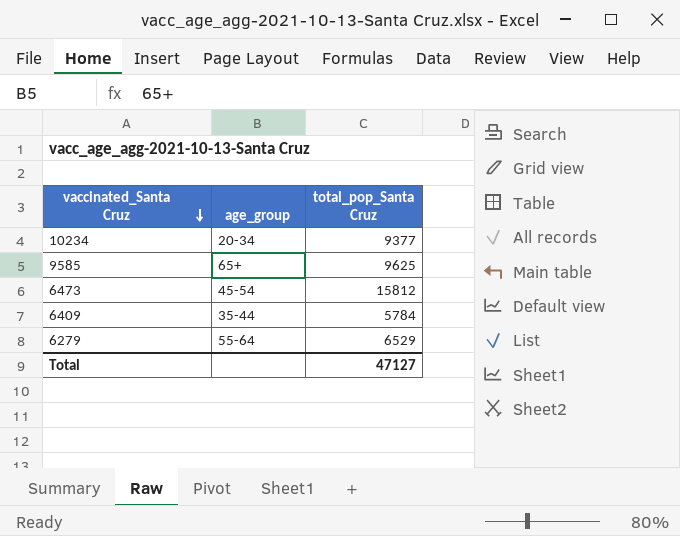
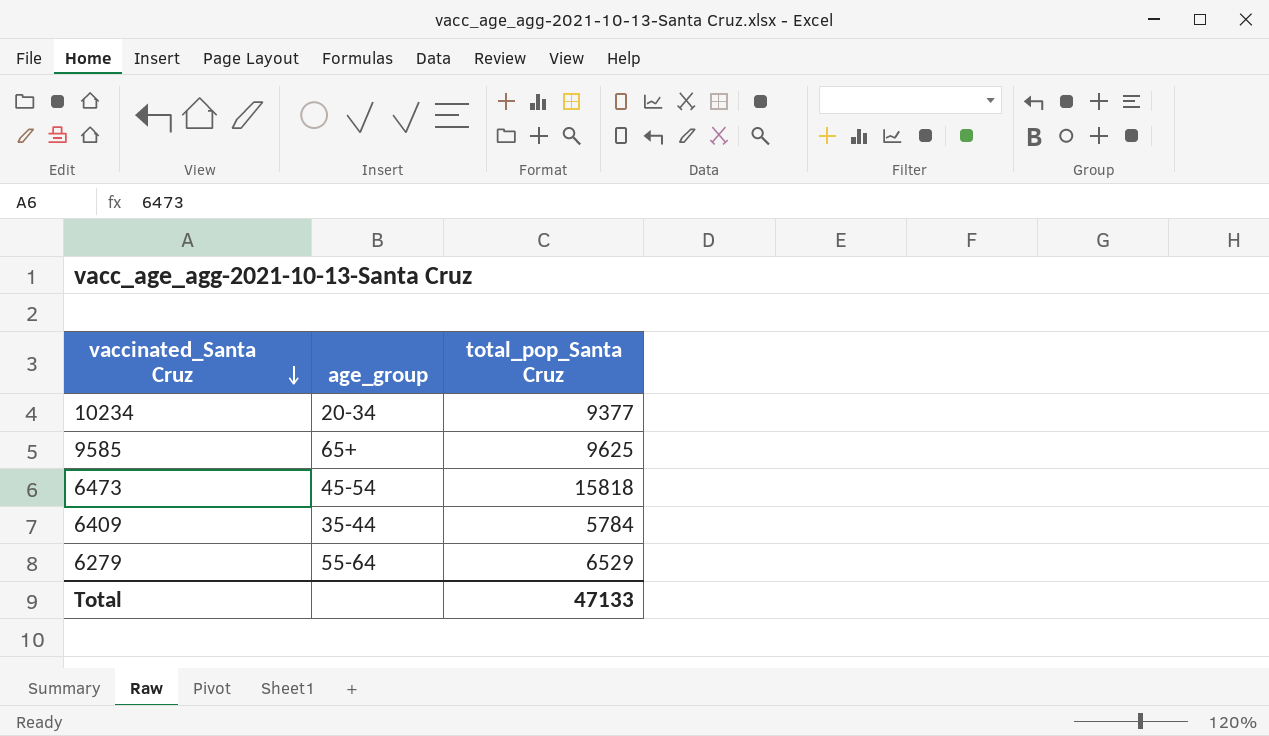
6473 | total_pop_Santa Cruz: 15812 -> 15818
Total | total_pop_Santa Cruz: 47127 -> 47133

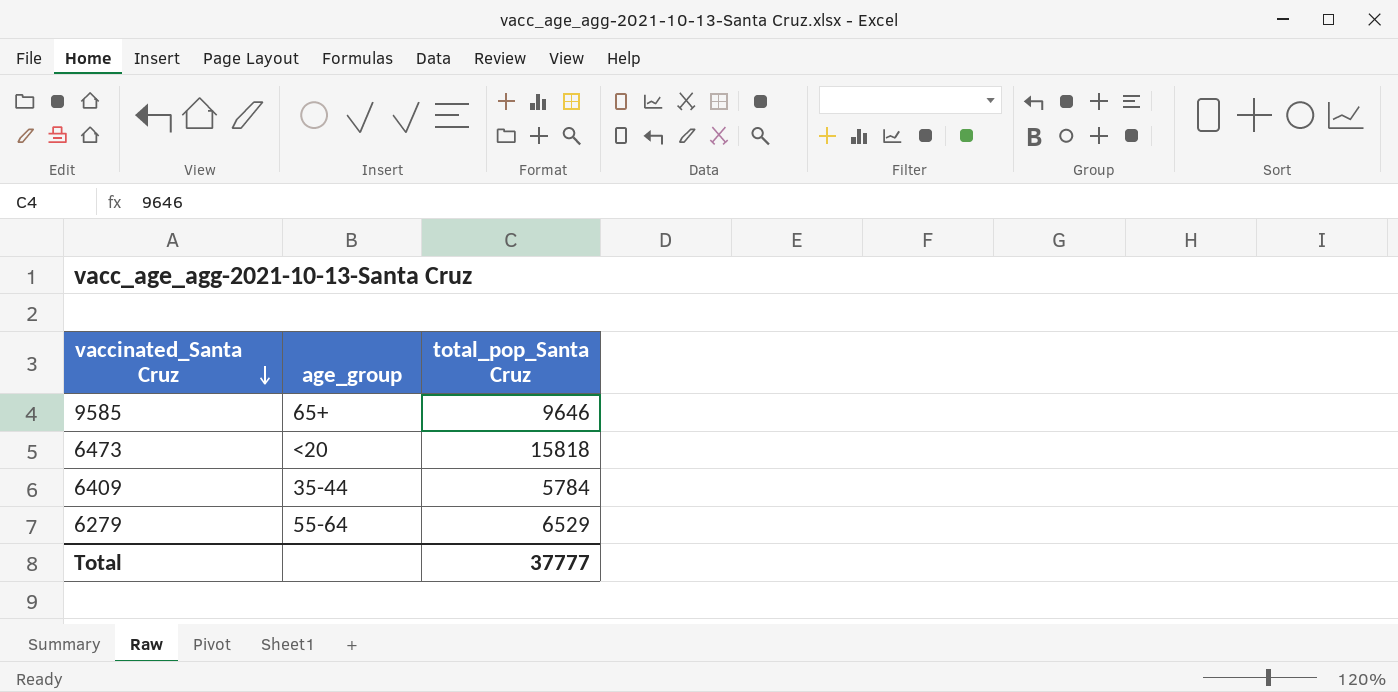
row 10234: 20-34 | 9377 -> none
9585 | total_pop_Santa Cruz: 9625 -> 9646
6473 | age_group: 45-54 -> <20
Total | total_pop_Santa Cruz: 47133 -> 37777

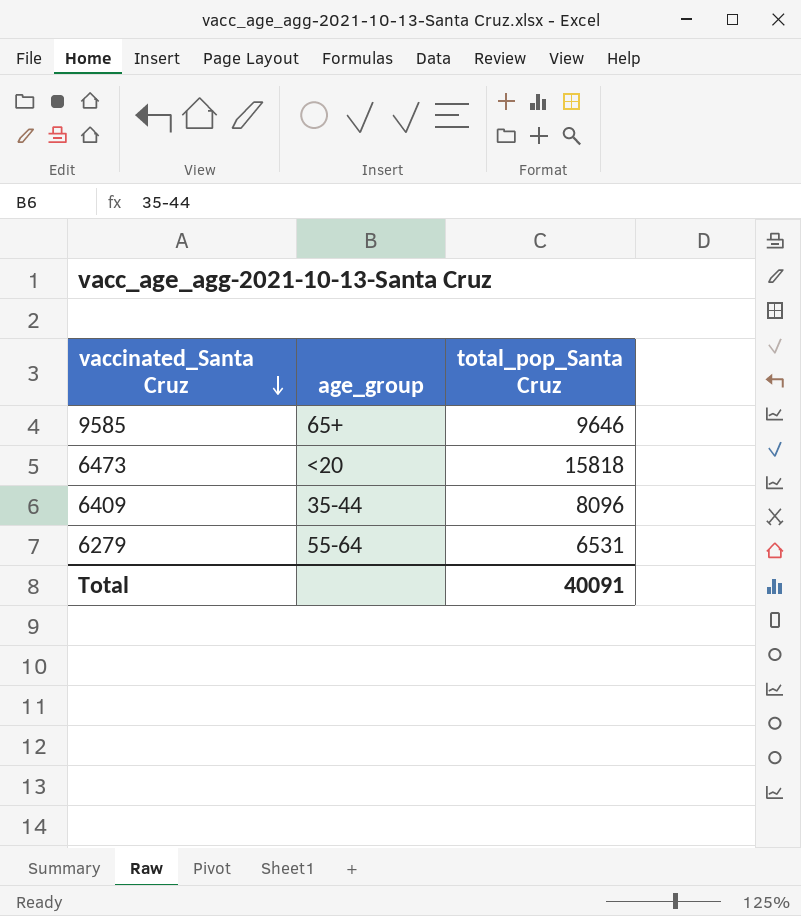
6409 | total_pop_Santa Cruz: 5784 -> 8096
6279 | total_pop_Santa Cruz: 6529 -> 6531
Total | total_pop_Santa Cruz: 37777 -> 40091

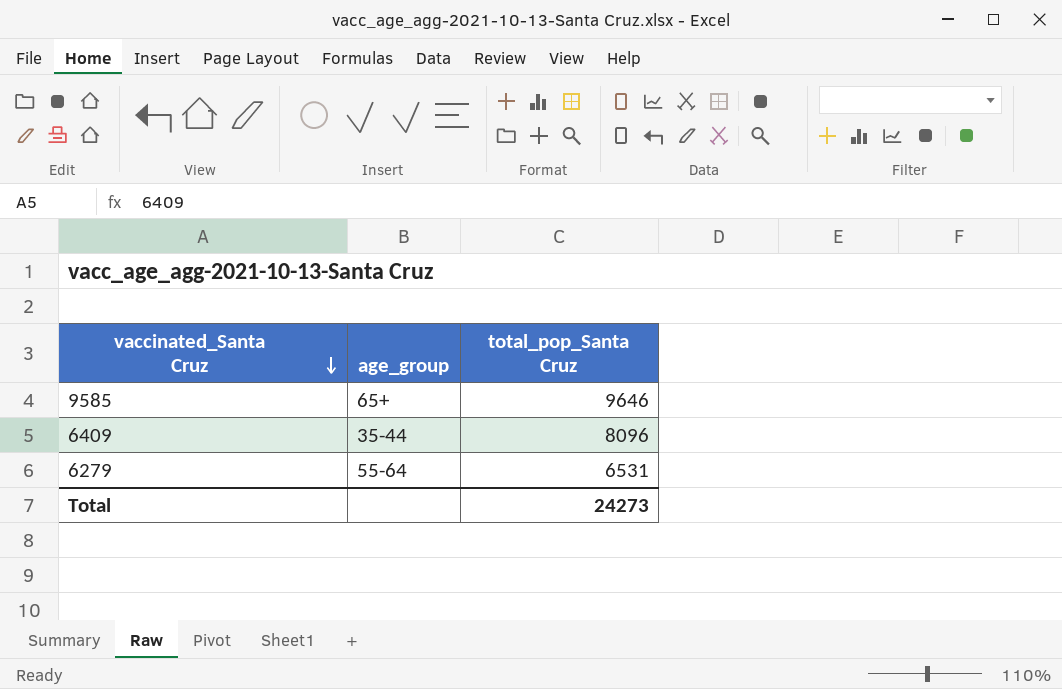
row 6473: <20 | 15818 -> none
Total | total_pop_Santa Cruz: 40091 -> 24273

